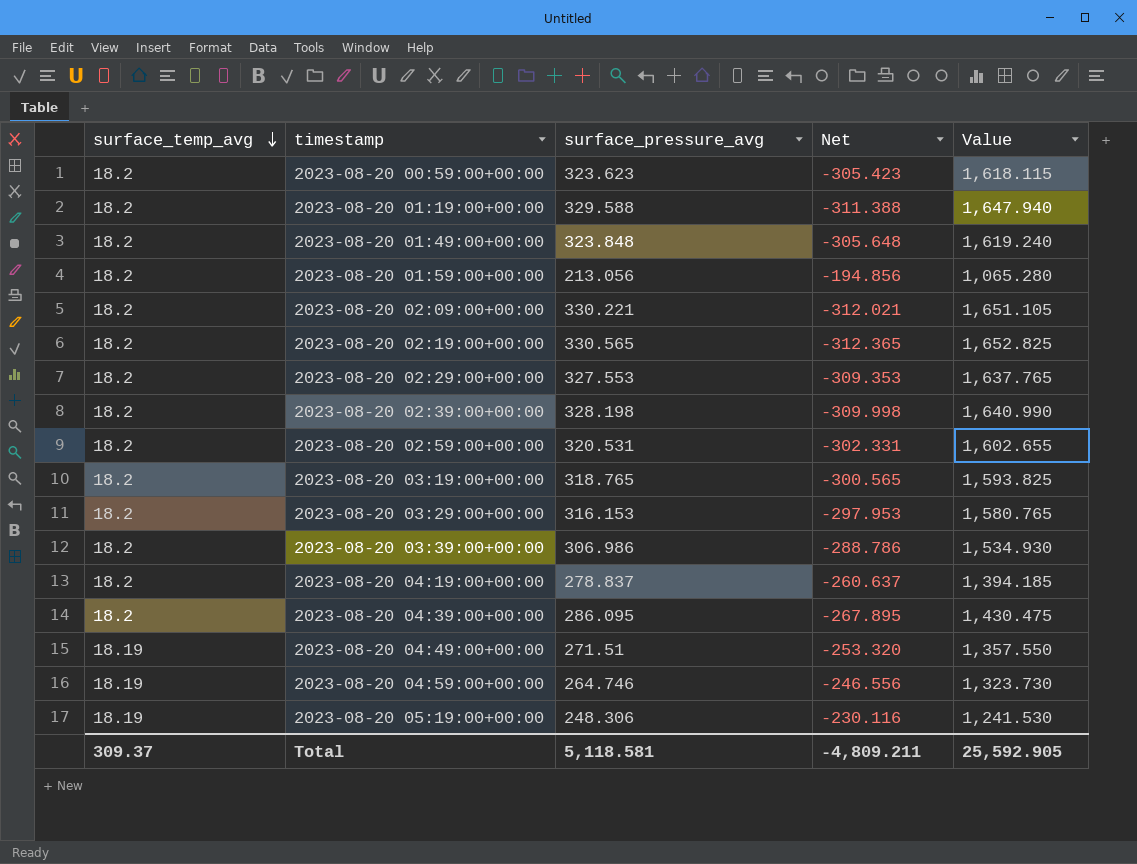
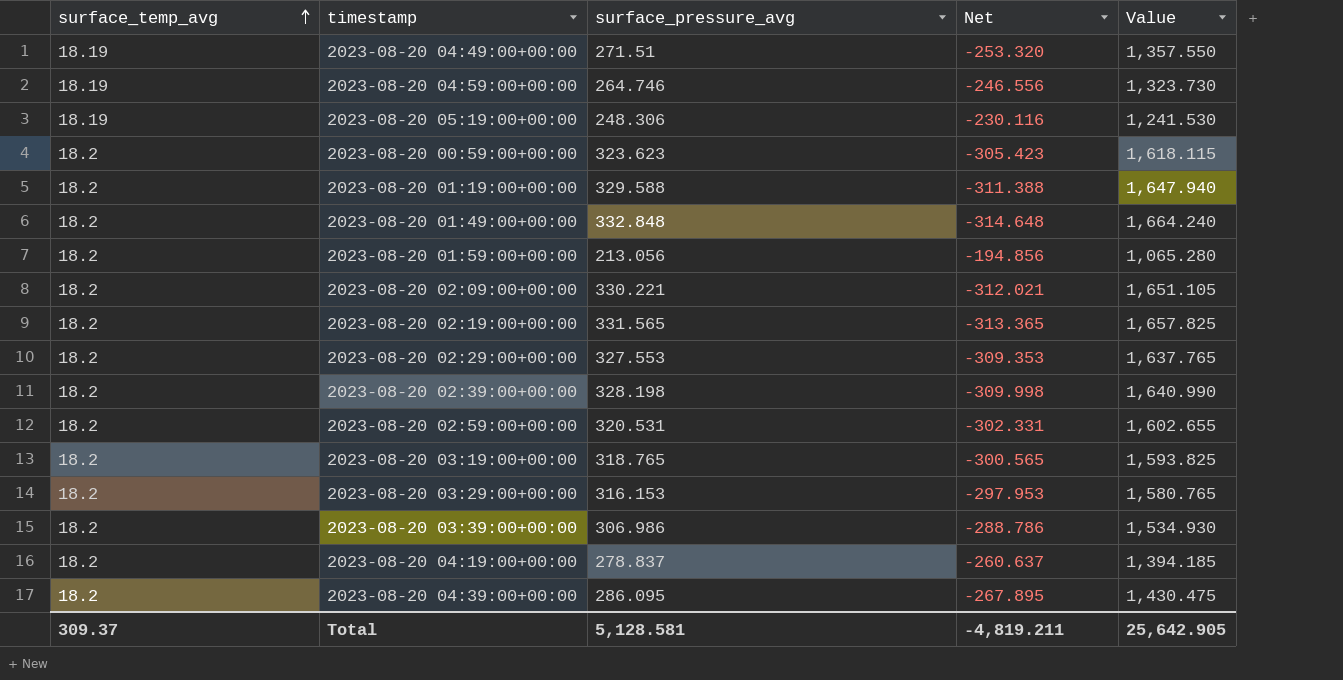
row order: surface_temp_avg descending -> surface_temp_avg ascending
2023-08-20 01:49:00+00:00 | surface_pressure_avg: 323.848 -> 332.848
2023-08-20 01:49:00+00:00 | Net: -305.648 -> -314.648
2023-08-20 01:49:00+00:00 | Value: 1,619.240 -> 1,664.240
2023-08-20 02:19:00+00:00 | surface_pressure_avg: 330.565 -> 331.565
2023-08-20 02:19:00+00:00 | Net: -312.365 -> -313.365
2023-08-20 02:19:00+00:00 | Value: 1,652.825 -> 1,657.825
Total | surface_pressure_avg: 5,118.581 -> 5,128.581
Total | Net: -4,809.211 -> -4,819.211
Total | Value: 25,592.905 -> 25,642.905

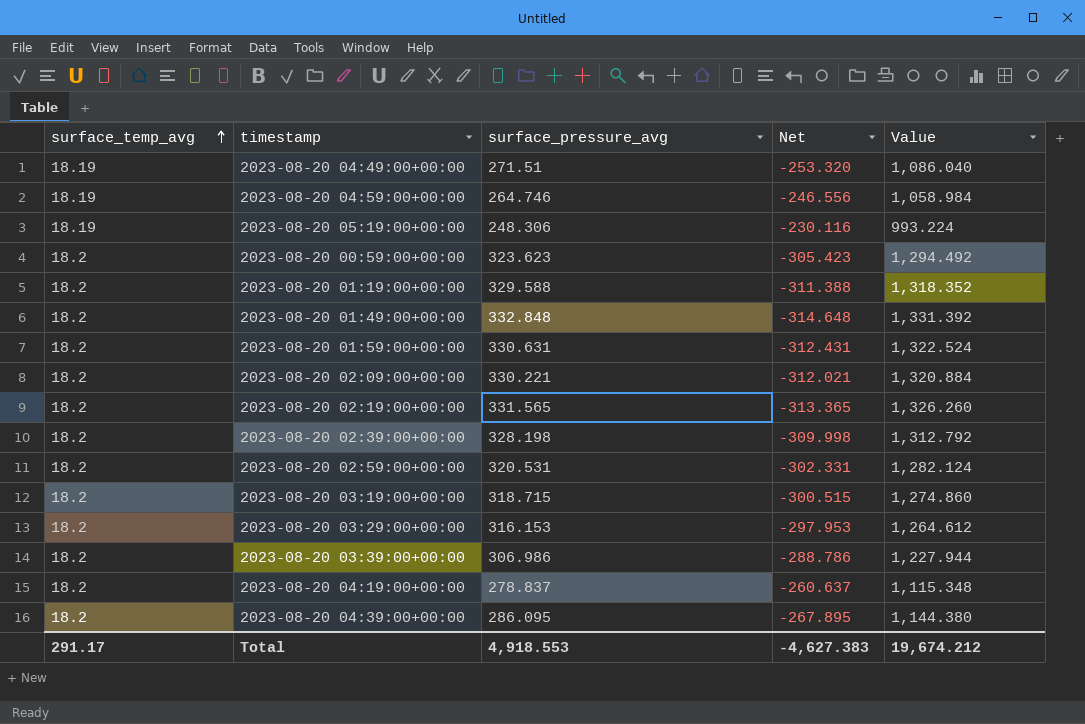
column Value | formula: [surface_pressure_avg] * 5 -> [surface_pressure_avg] * 4
row 2023-08-20 02:29:00+00:00: 18.2 | 327.553 | -309.353 | 1,637.765 -> none
2023-08-20 01:59:00+00:00 | surface_pressure_avg: 213.056 -> 330.631
2023-08-20 01:59:00+00:00 | Net: -194.856 -> -312.431
2023-08-20 03:19:00+00:00 | surface_pressure_avg: 318.765 -> 318.715
2023-08-20 03:19:00+00:00 | Net: -300.565 -> -300.515
Total | surface_temp_avg: 309.37 -> 291.17
Total | surface_pressure_avg: 5,128.581 -> 4,918.553
Total | Net: -4,819.211 -> -4,627.383
Total | Value: 25,642.905 -> 19,674.212

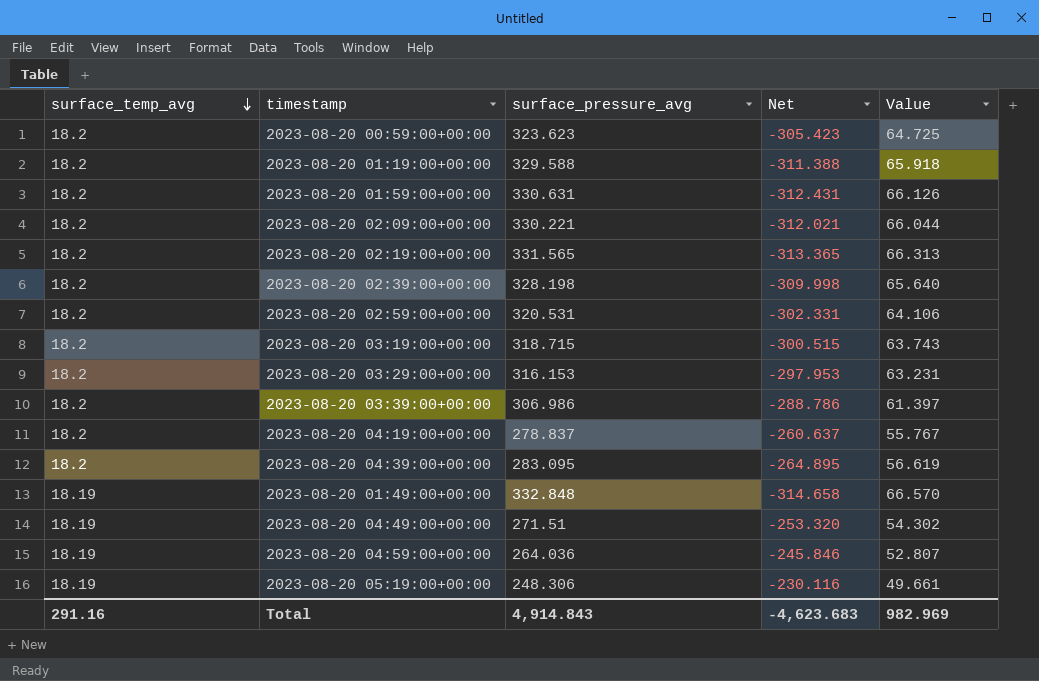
row order: surface_temp_avg ascending -> surface_temp_avg descending
column Value | formula: [surface_pressure_avg] * 4 -> [surface_pressure_avg] * 0.2
2023-08-20 04:39:00+00:00 | surface_pressure_avg: 286.095 -> 283.095
2023-08-20 04:39:00+00:00 | Net: -267.895 -> -264.895
2023-08-20 01:49:00+00:00 | surface_temp_avg: 18.2 -> 18.19
2023-08-20 01:49:00+00:00 | Net: -314.648 -> -314.658
2023-08-20 04:59:00+00:00 | surface_pressure_avg: 264.746 -> 264.036
2023-08-20 04:59:00+00:00 | Net: -246.556 -> -245.846
Total | surface_temp_avg: 291.17 -> 291.16
Total | surface_pressure_avg: 4,918.553 -> 4,914.843
Total | Net: -4,627.383 -> -4,623.683
Total | Value: 19,674.212 -> 982.969

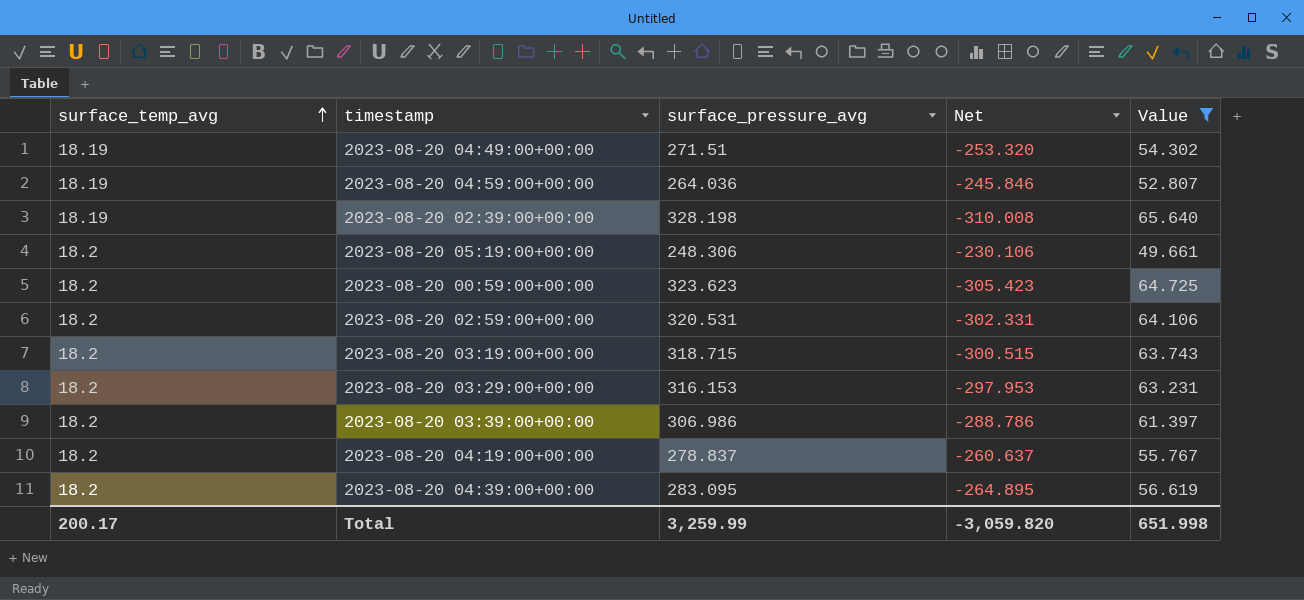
filter: none -> Value <= 65.640
row order: surface_temp_avg descending -> surface_temp_avg ascending
2023-08-20 02:39:00+00:00 | surface_temp_avg: 18.2 -> 18.19
2023-08-20 02:39:00+00:00 | Net: -309.998 -> -310.008
2023-08-20 05:19:00+00:00 | surface_temp_avg: 18.19 -> 18.2
2023-08-20 05:19:00+00:00 | Net: -230.116 -> -230.106
Total | surface_temp_avg: 291.16 -> 200.17
Total | surface_pressure_avg: 4,914.843 -> 3,259.99
Total | Net: -4,623.683 -> -3,059.820
Total | Value: 982.969 -> 651.998

